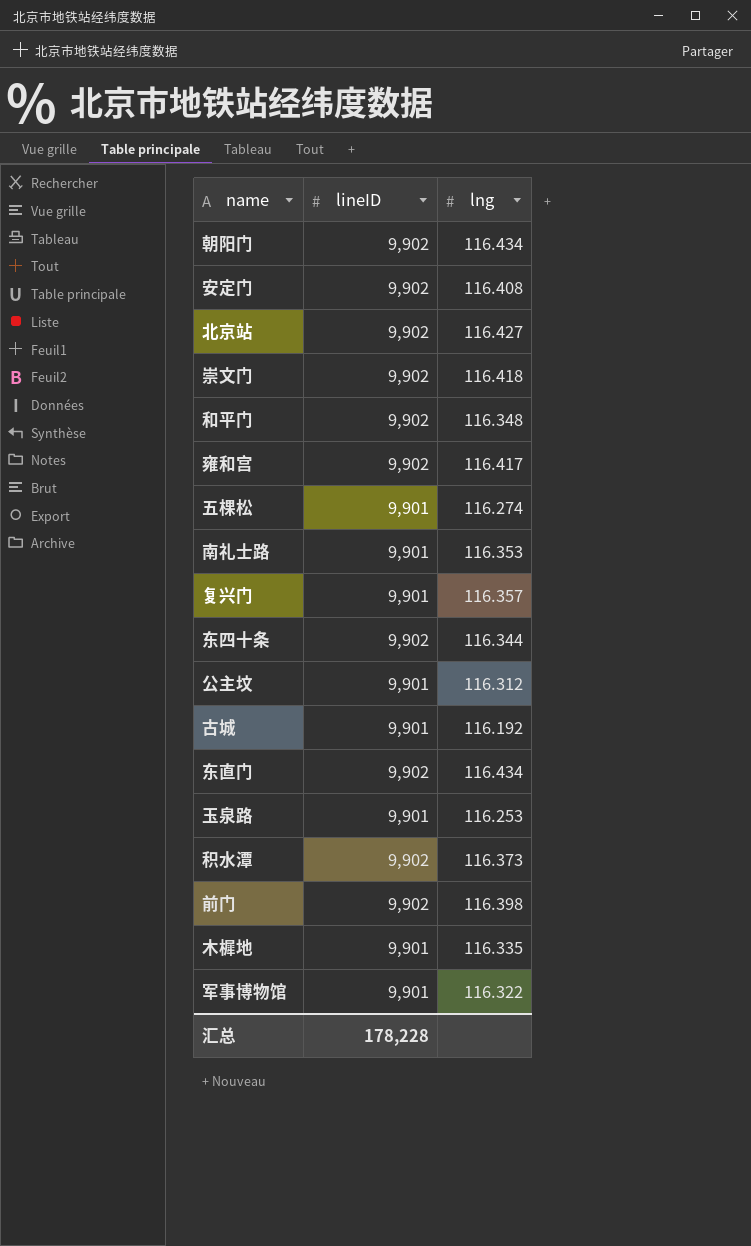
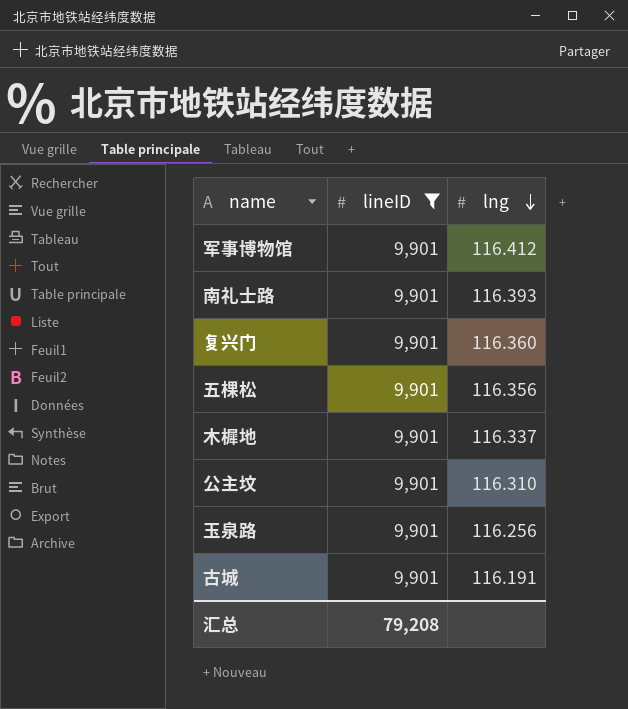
filter: none -> lineID = 9,901
row order: none -> lng descending
军事博物馆 | lng: 116.322 -> 116.412
南礼士路 | lng: 116.353 -> 116.393
复兴门 | lng: 116.357 -> 116.360
五棵松 | lng: 116.274 -> 116.356
木樨地 | lng: 116.335 -> 116.337
公主坟 | lng: 116.312 -> 116.310
玉泉路 | lng: 116.253 -> 116.256
古城 | lng: 116.192 -> 116.191
汇总 | lineID: 178,228 -> 79,208

